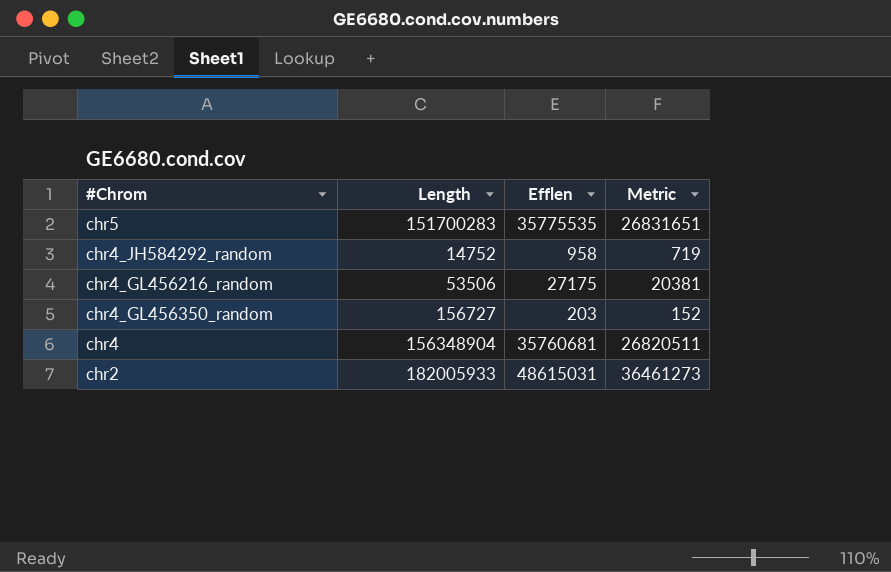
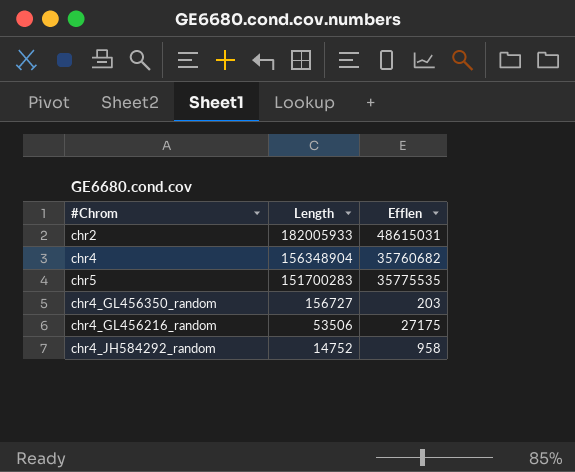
row order: none -> Length descending
column Metric | formula: [Efflen] * 0.75 -> none
chr4 | Efflen: 35760681 -> 35760682

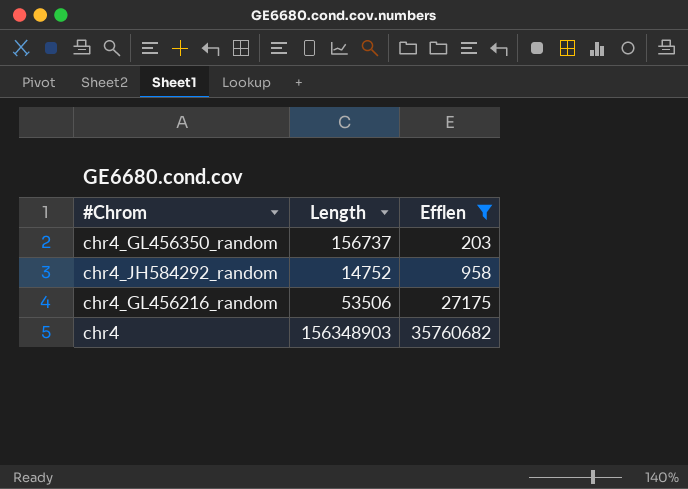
filter: none -> Efflen <= 35760682
row order: Length descending -> Efflen ascending
chr4_GL456350_random | Length: 156727 -> 156737
chr4 | Length: 156348904 -> 156348903

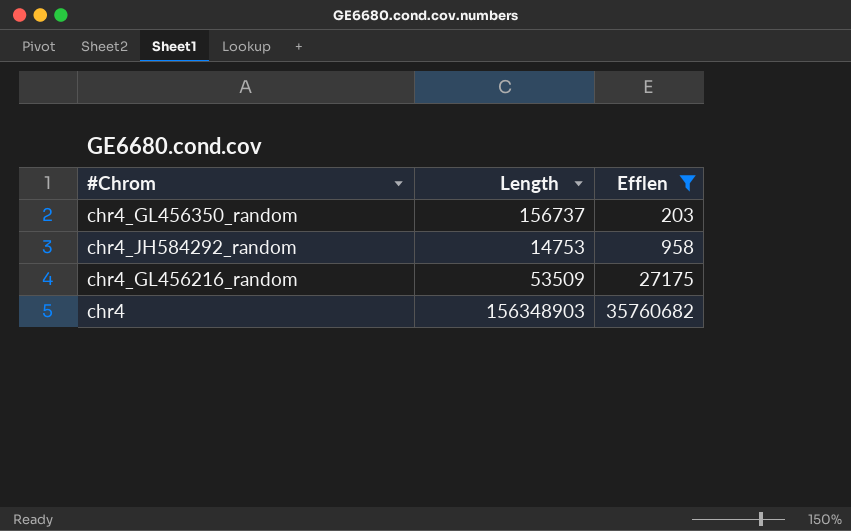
chr4_JH584292_random | Length: 14752 -> 14753
chr4_GL456216_random | Length: 53506 -> 53509

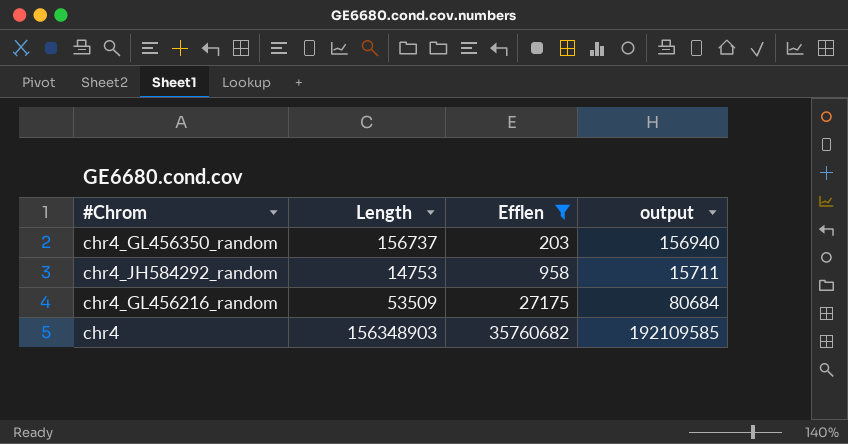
column output | formula: none -> [Length] + [Efflen]

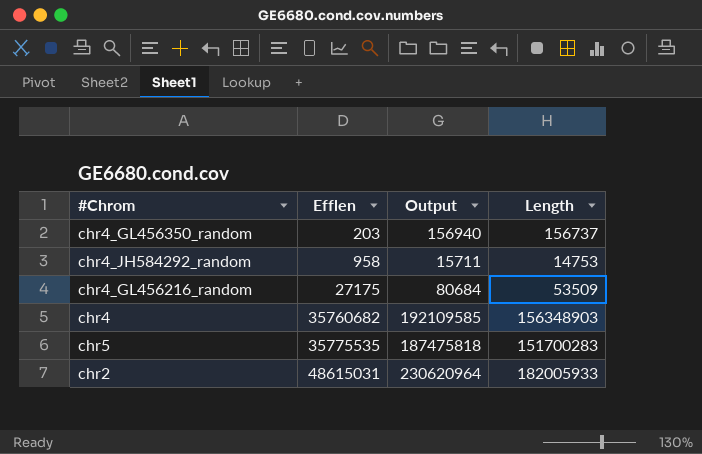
filter: Efflen <= 35760682 -> none
column name: output -> Output
column Length | position: 2 -> 4

